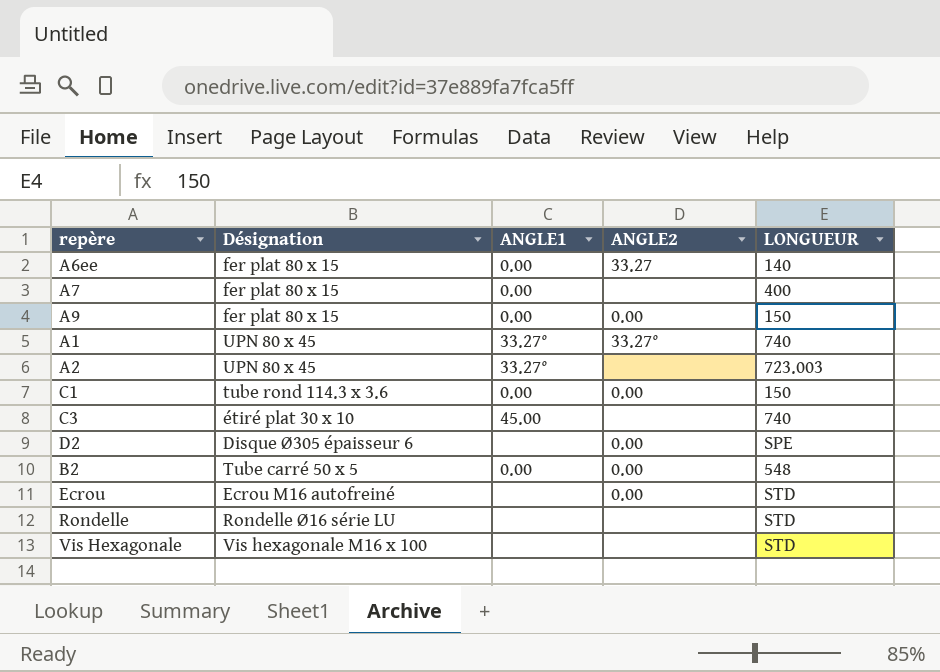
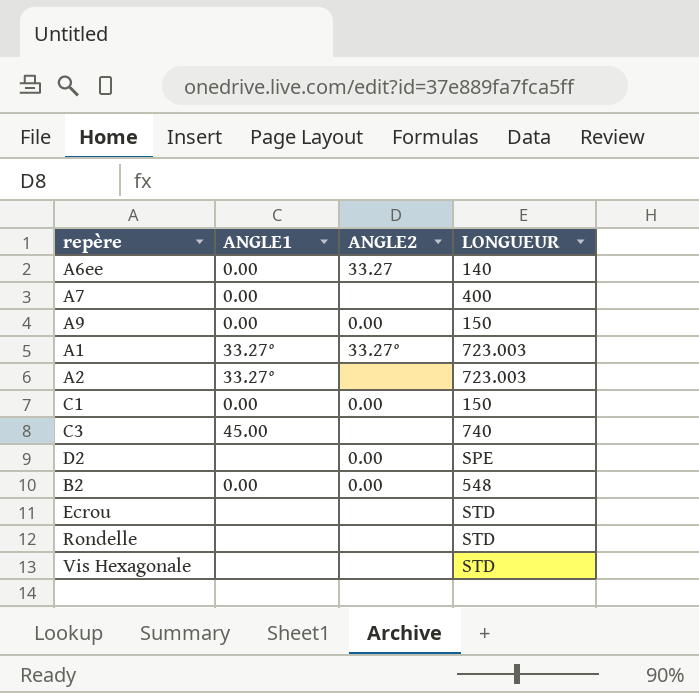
column Désignation | position: 2 -> none
A1 | LONGUEUR: 740 -> 723.003
Ecrou | ANGLE2: 0.00 -> none

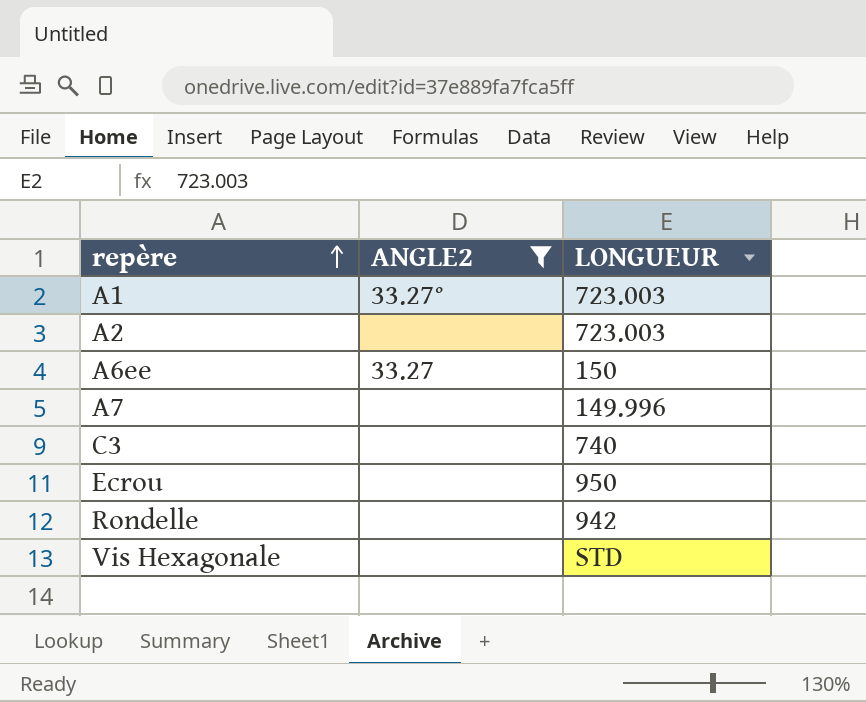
filter: none -> ANGLE2 != 0.00
row order: none -> repère ascending
column ANGLE1 | position: 2 -> none
A6ee | LONGUEUR: 140 -> 150
A7 | LONGUEUR: 400 -> 149.996
Ecrou | LONGUEUR: STD -> 950
Rondelle | LONGUEUR: STD -> 942

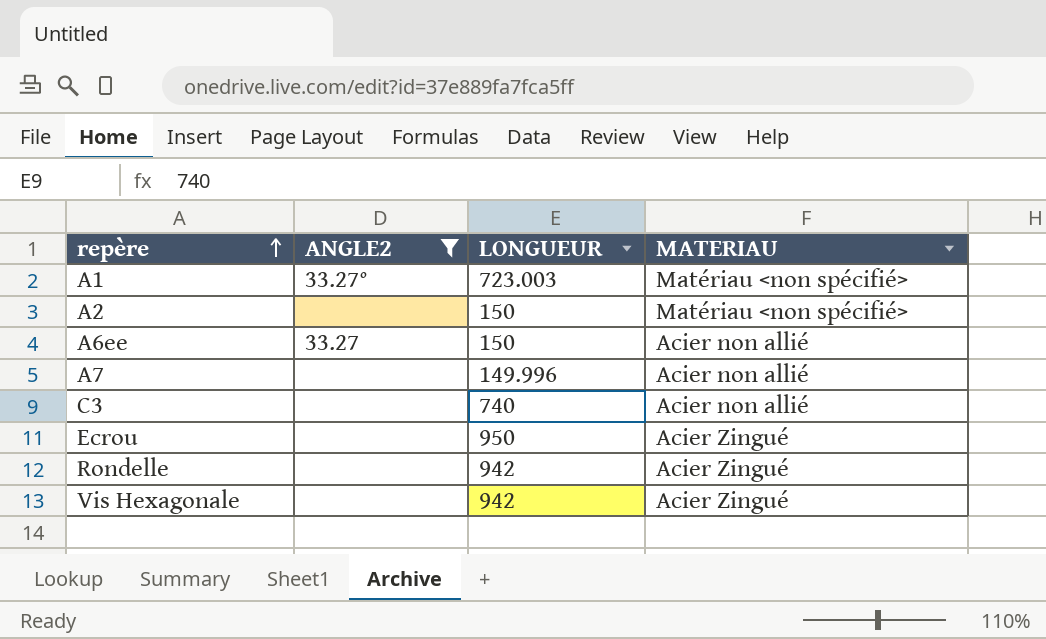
column MATERIAU | position: none -> 4
A2 | LONGUEUR: 723.003 -> 150
Vis Hexagonale | LONGUEUR: STD -> 942

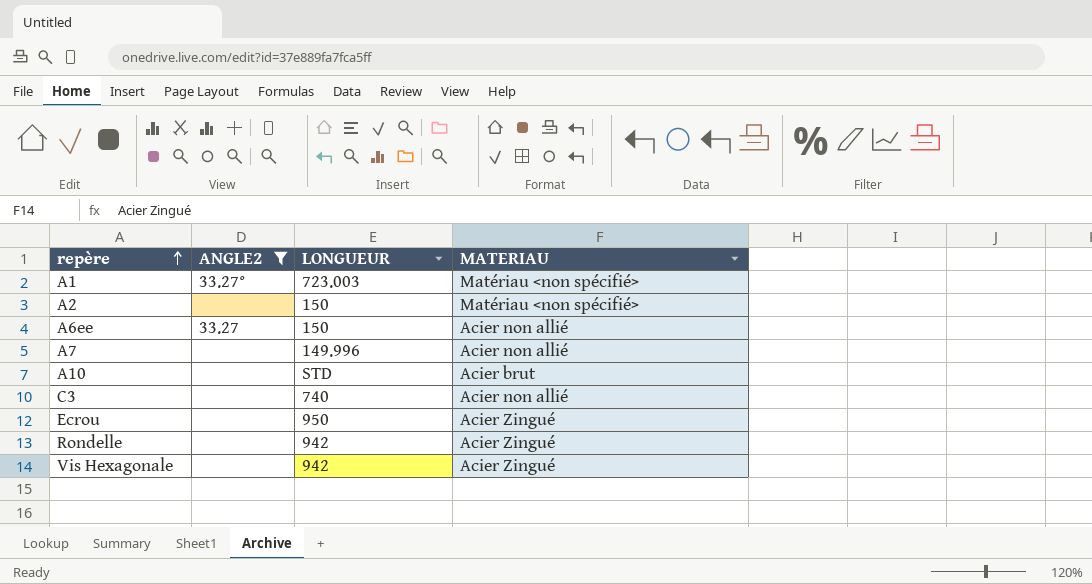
row A10: none -> none | STD | Acier brut

